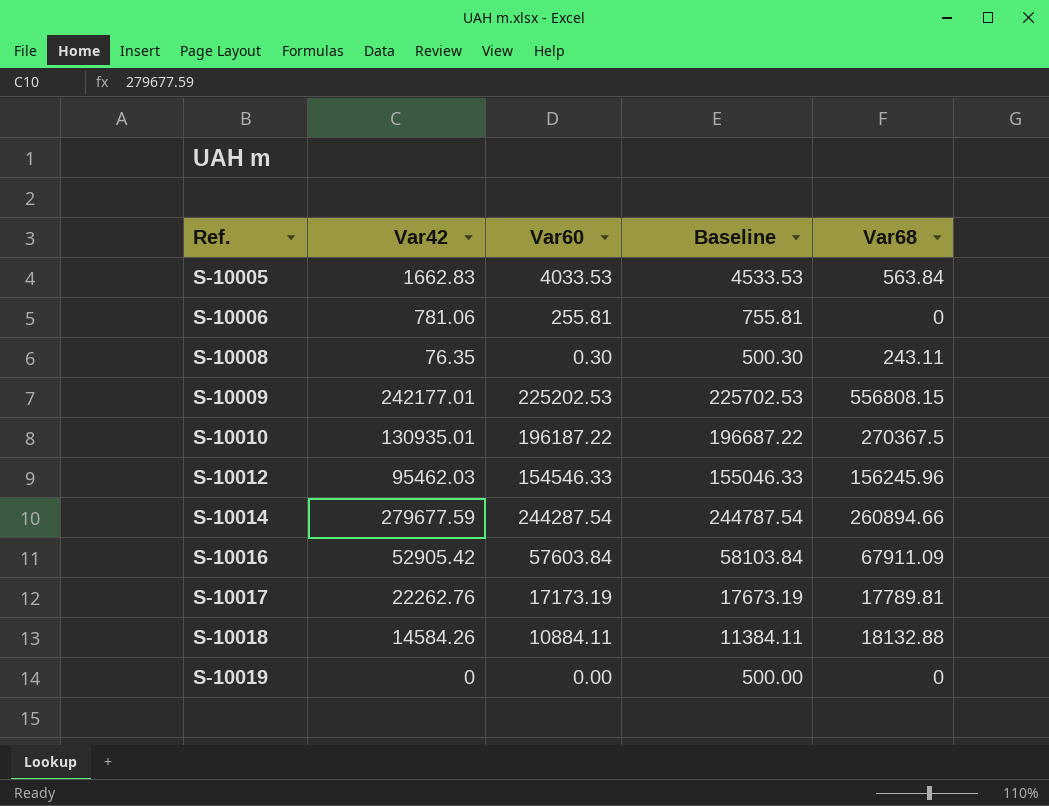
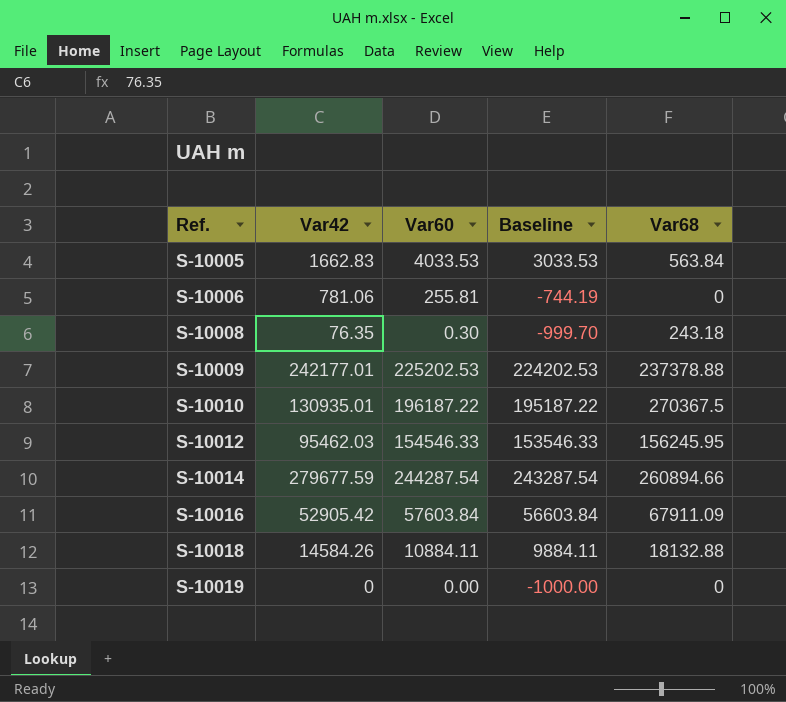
column Baseline | formula: [Var60] + 500 -> [Var60] - 1000
row S-10017: 22262.76 | 17173.19 | 17673.19 | 17789.81 -> none
S-10008 | Var68: 243.11 -> 243.18
S-10009 | Var68: 556808.15 -> 237378.88
S-10012 | Var68: 156245.96 -> 156245.95

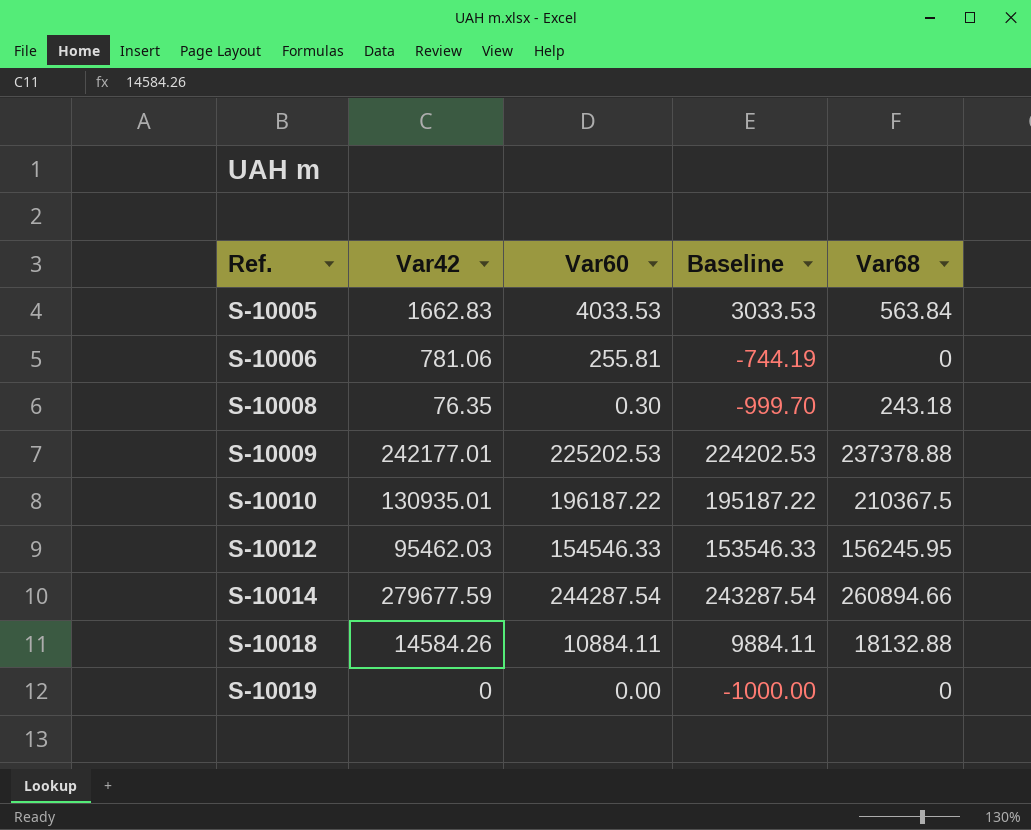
row S-10016: 52905.42 | 57603.84 | 56603.84 | 67911.09 -> none
S-10010 | Var68: 270367.5 -> 210367.5

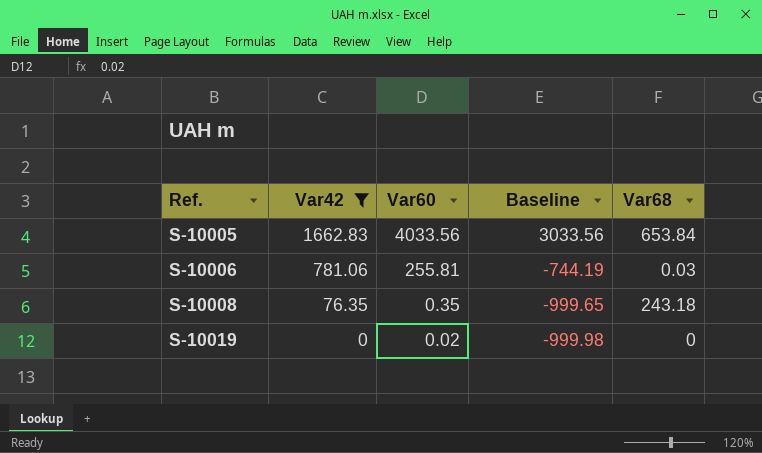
filter: none -> Var42 <= 1662.83
S-10005 | Var60: 4033.53 -> 4033.56
S-10005 | Baseline: 3033.53 -> 3033.56
S-10005 | Var68: 563.84 -> 653.84
S-10006 | Var68: 0 -> 0.03
S-10008 | Var60: 0.30 -> 0.35
S-10008 | Baseline: -999.70 -> -999.65
S-10019 | Var60: 0.00 -> 0.02
S-10019 | Baseline: -1000.00 -> -999.98

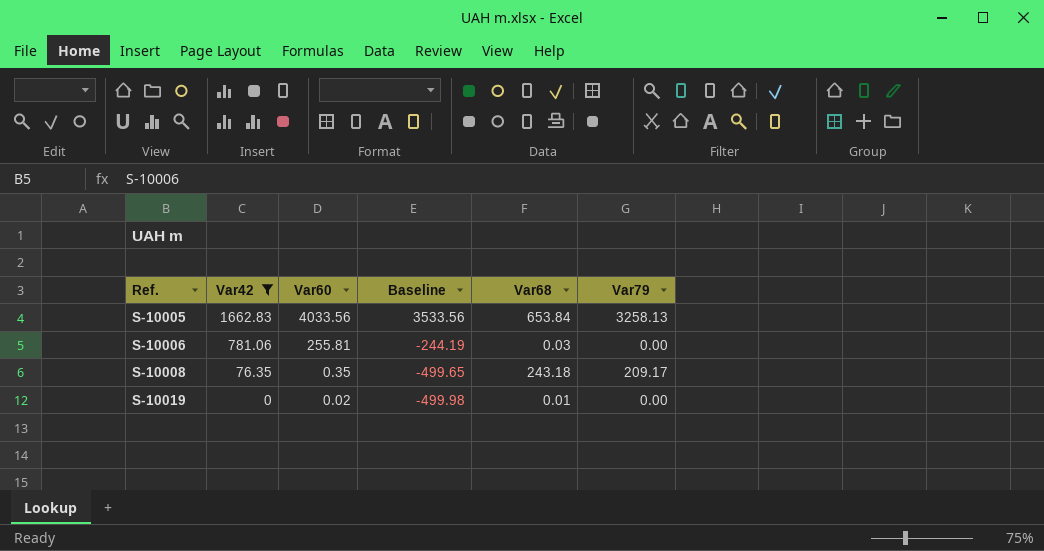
column Baseline | formula: [Var60] - 1000 -> [Var60] - 500
column Var79 | position: none -> 6
S-10019 | Var68: 0 -> 0.01

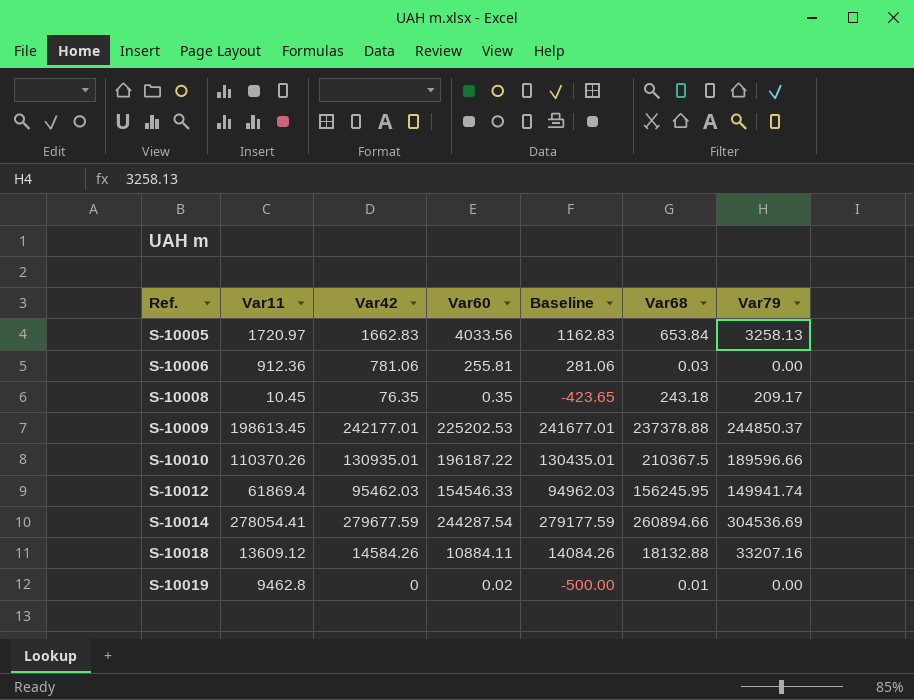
filter: Var42 <= 1662.83 -> none
column Var11 | position: none -> 2
column Baseline | formula: [Var60] - 500 -> [Var42] - 500

